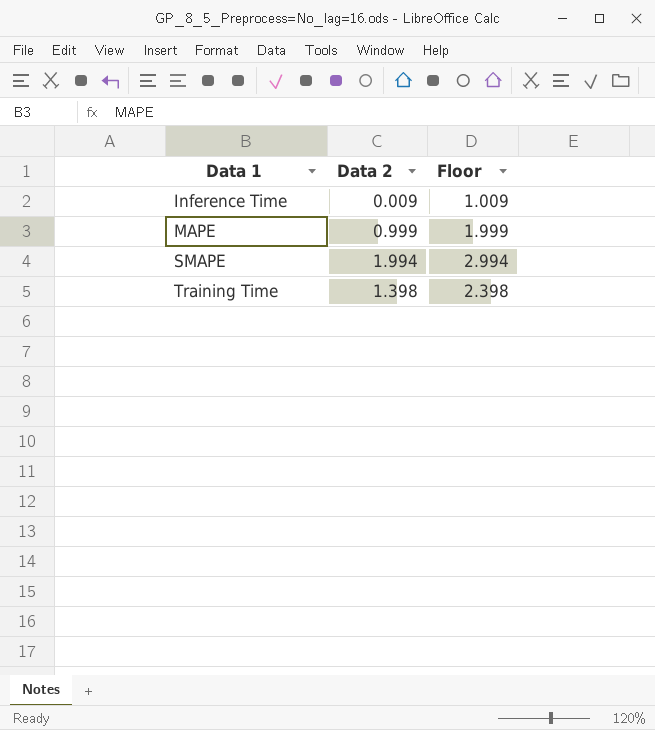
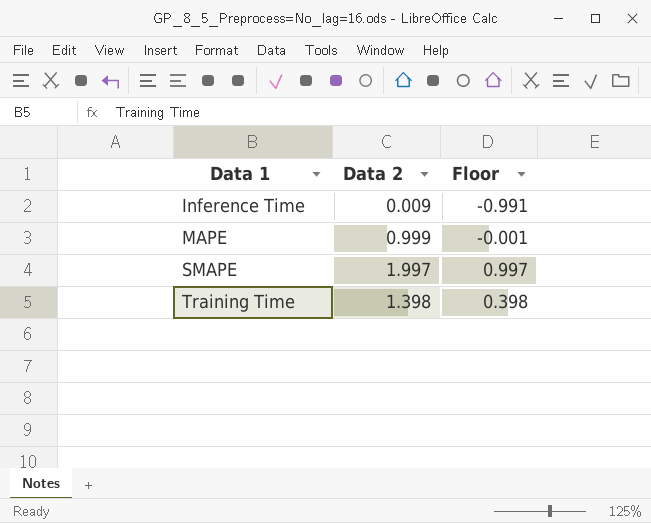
column Floor | formula: [Data 2] + 1 -> [Data 2] - 1
SMAPE | Data 2: 1.994 -> 1.997

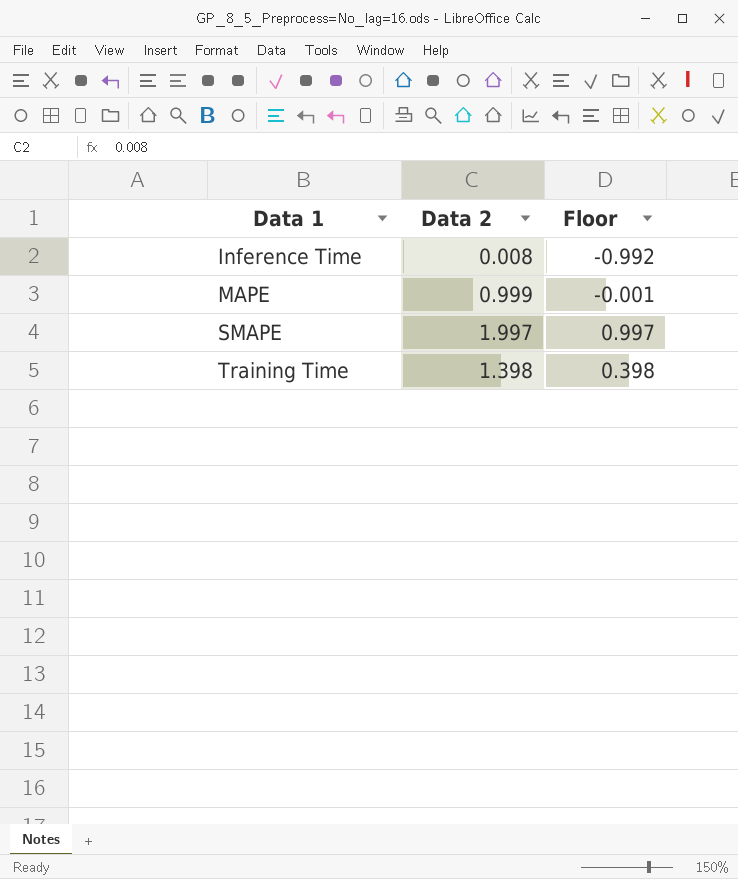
Inference Time | Data 2: 0.009 -> 0.008
Inference Time | Floor: -0.991 -> -0.992

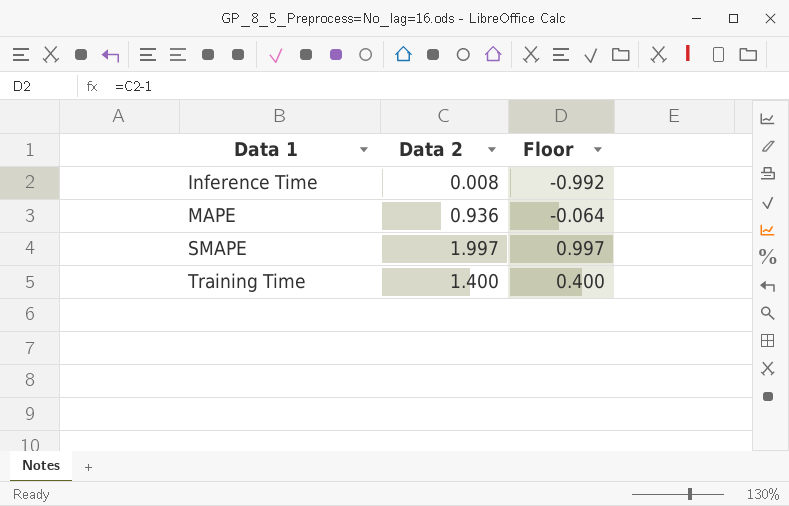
MAPE | Data 2: 0.999 -> 0.936
MAPE | Floor: -0.001 -> -0.064
Training Time | Data 2: 1.398 -> 1.400
Training Time | Floor: 0.398 -> 0.400

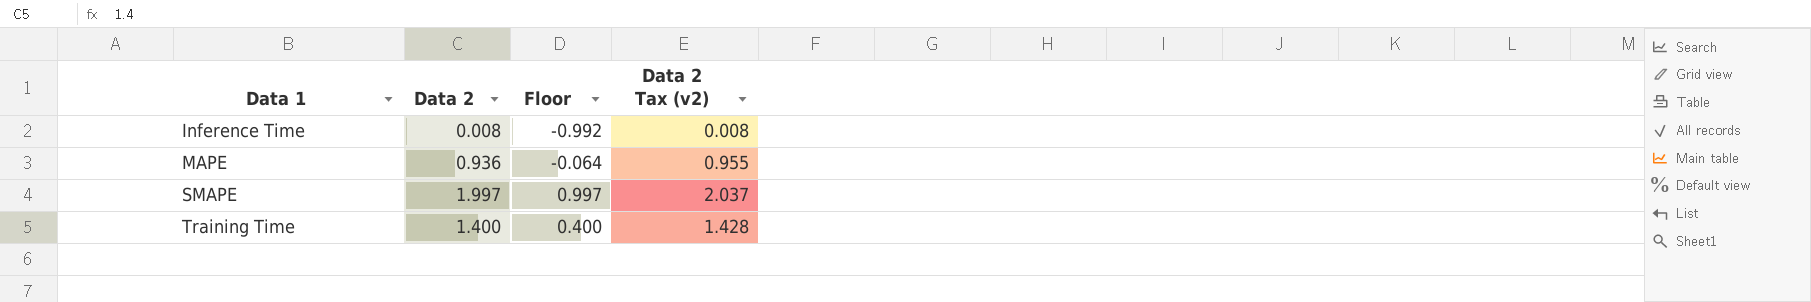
column Data 2 Tax (v2) | formula: none -> [Data 2] * 1.02

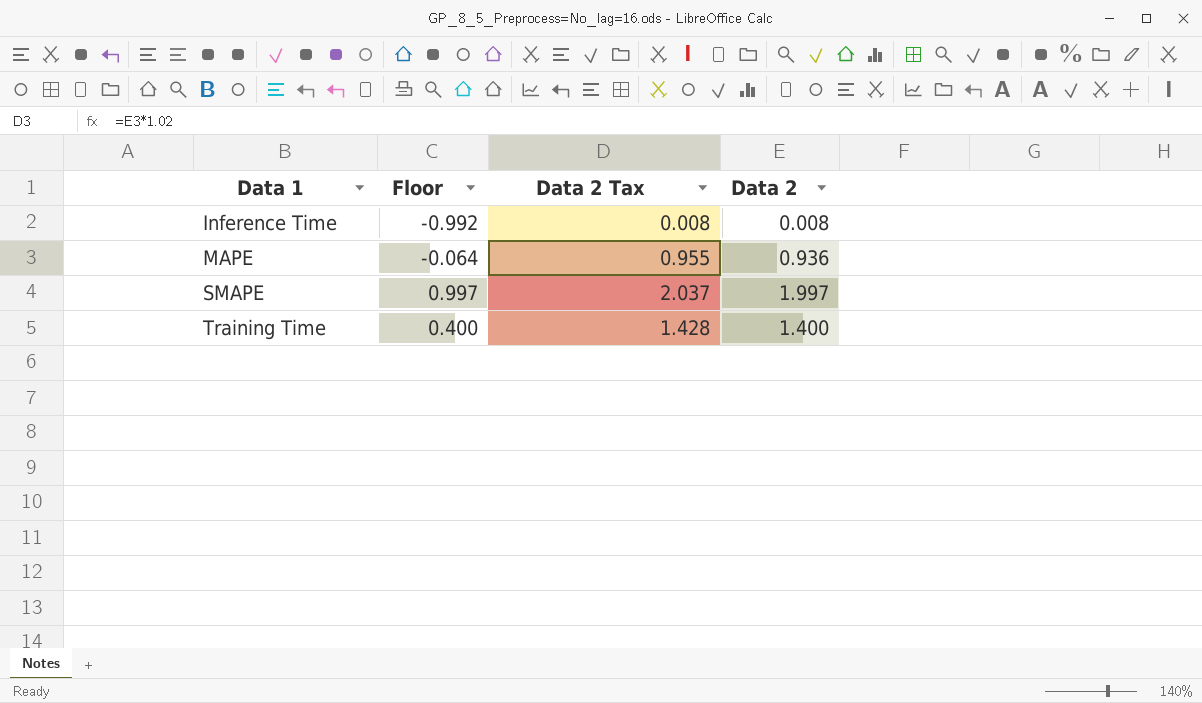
column name: Data 2 Tax (v2) -> Data 2 Tax
column Data 2 | position: 2 -> 4

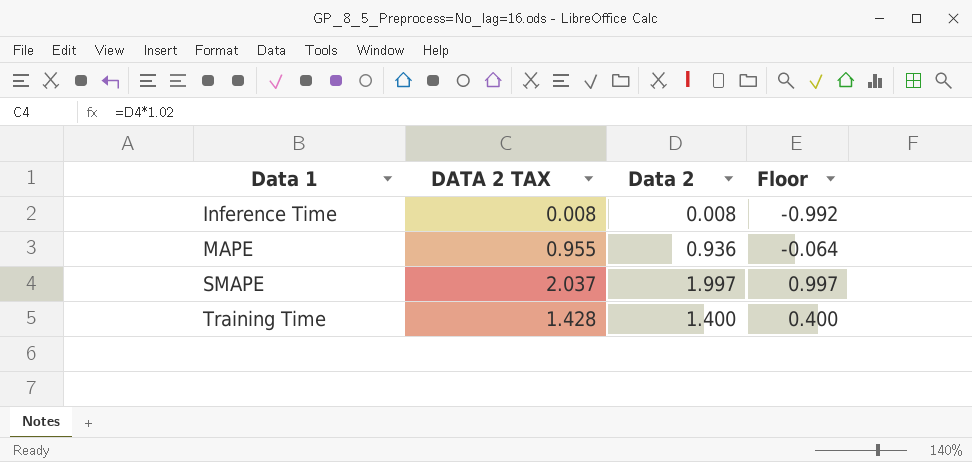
column name: Data 2 Tax -> DATA 2 TAX
column Floor | position: 2 -> 4

